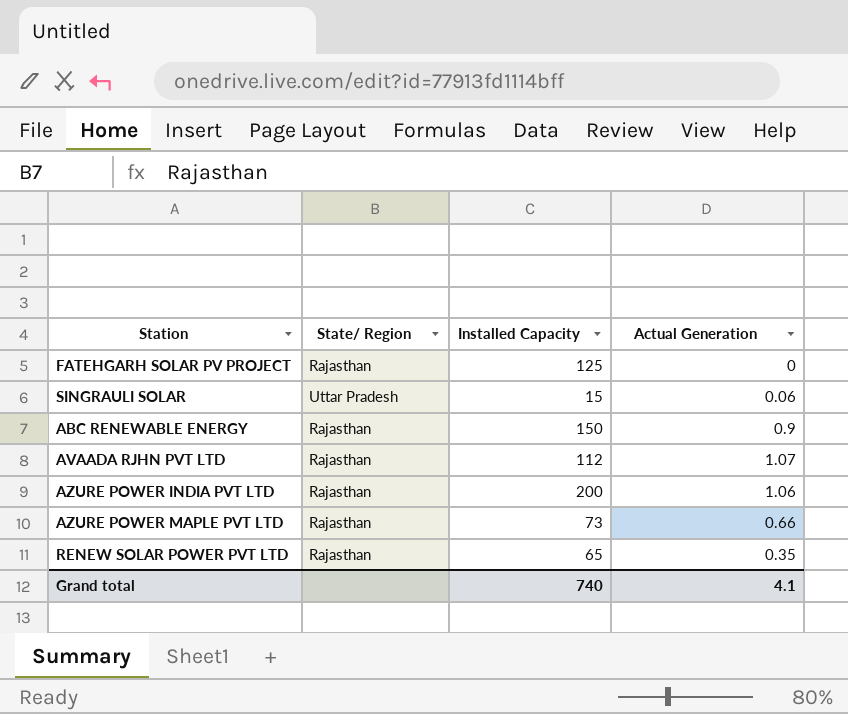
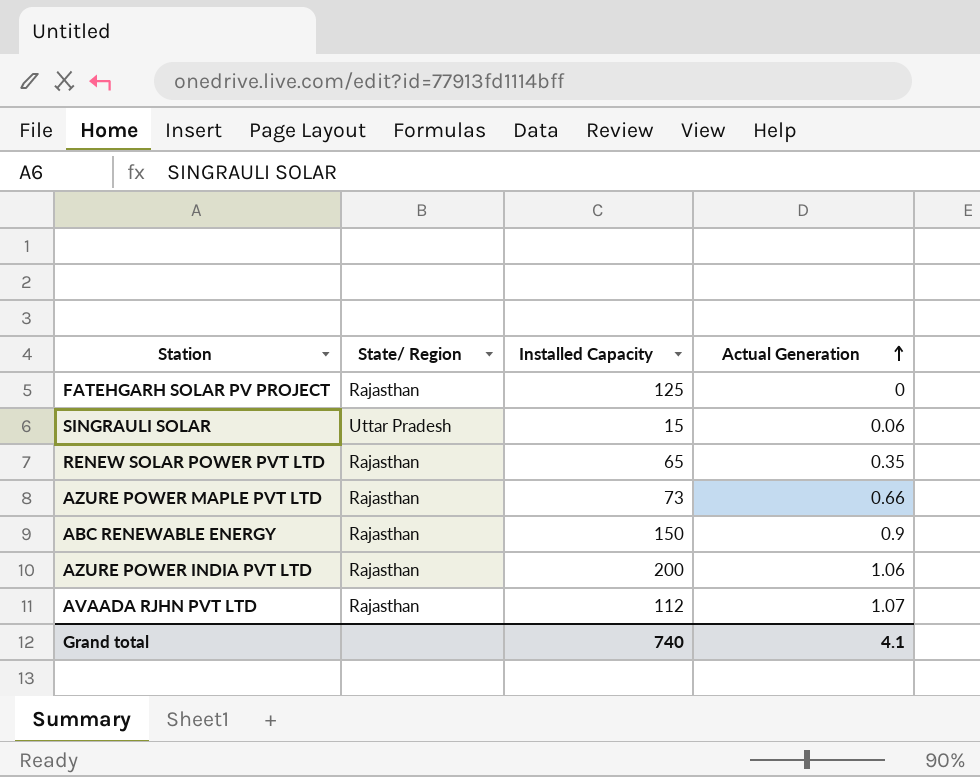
row order: none -> Actual Generation ascending

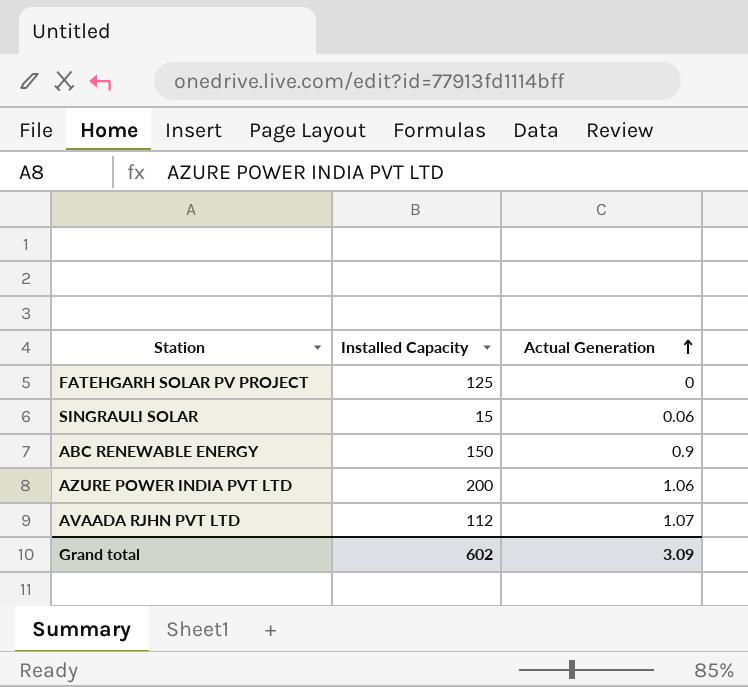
column State/ Region | position: 2 -> none
row RENEW SOLAR POWER PVT LTD: Rajasthan | 65 | 0.35 -> none
row AZURE POWER MAPLE PVT LTD: Rajasthan | 73 | 0.66 -> none
Grand total | Installed Capacity: 740 -> 602
Grand total | Actual Generation: 4.1 -> 3.09

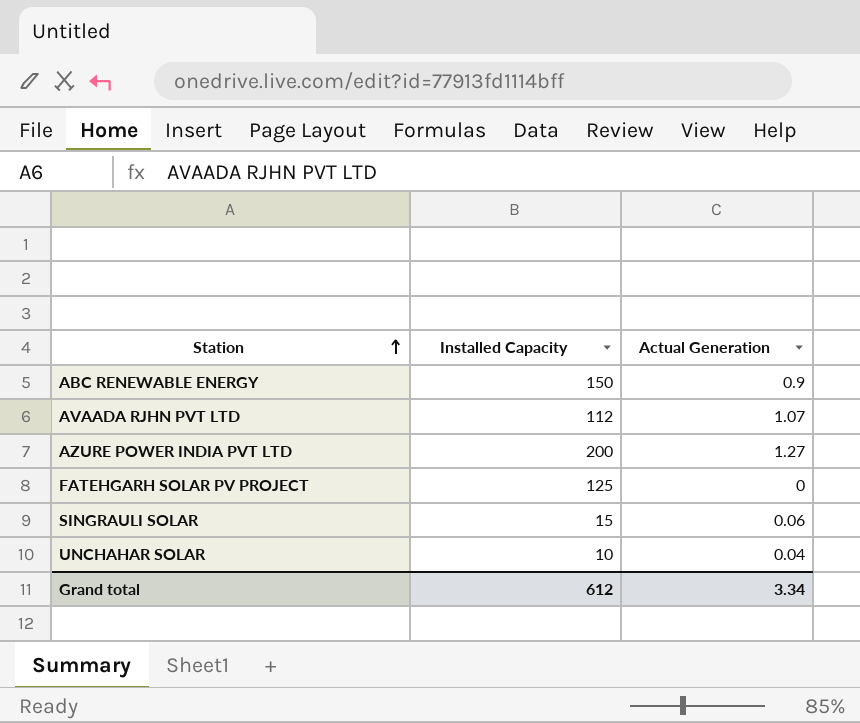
row order: Actual Generation ascending -> Station ascending
AZURE POWER INDIA PVT LTD | Actual Generation: 1.06 -> 1.27
row UNCHAHAR SOLAR: none -> 10 | 0.04
Grand total | Installed Capacity: 602 -> 612
Grand total | Actual Generation: 3.09 -> 3.34

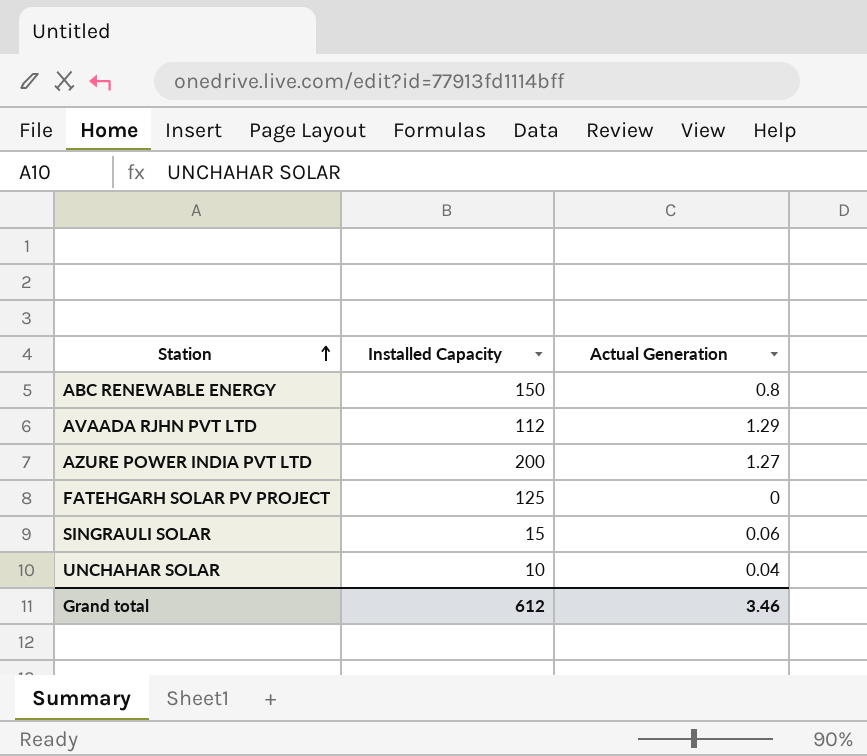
ABC RENEWABLE ENERGY | Actual Generation: 0.9 -> 0.8
AVAADA RJHN PVT LTD | Actual Generation: 1.07 -> 1.29
Grand total | Actual Generation: 3.34 -> 3.46

